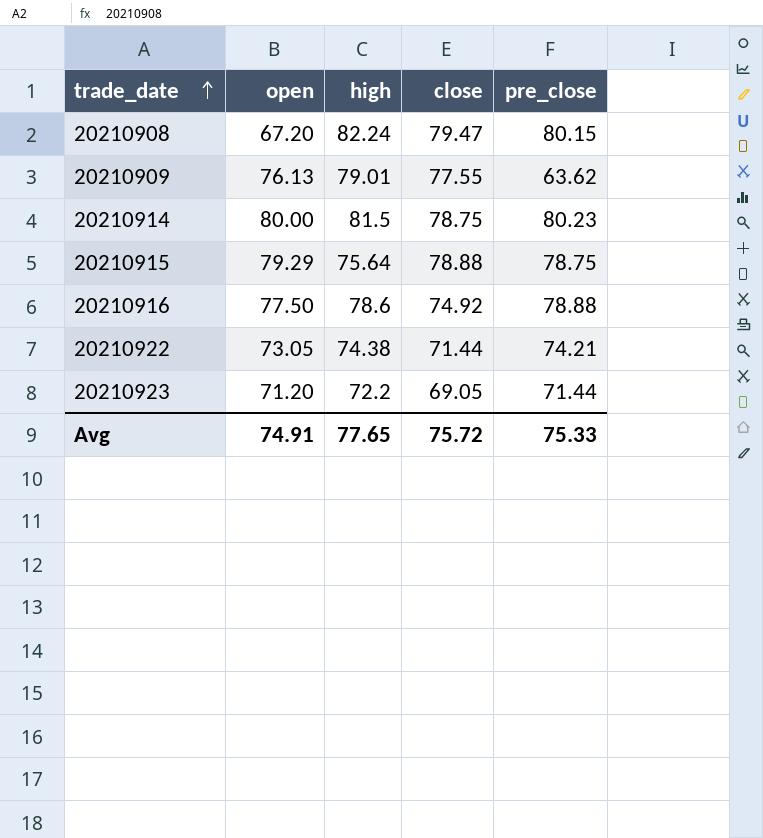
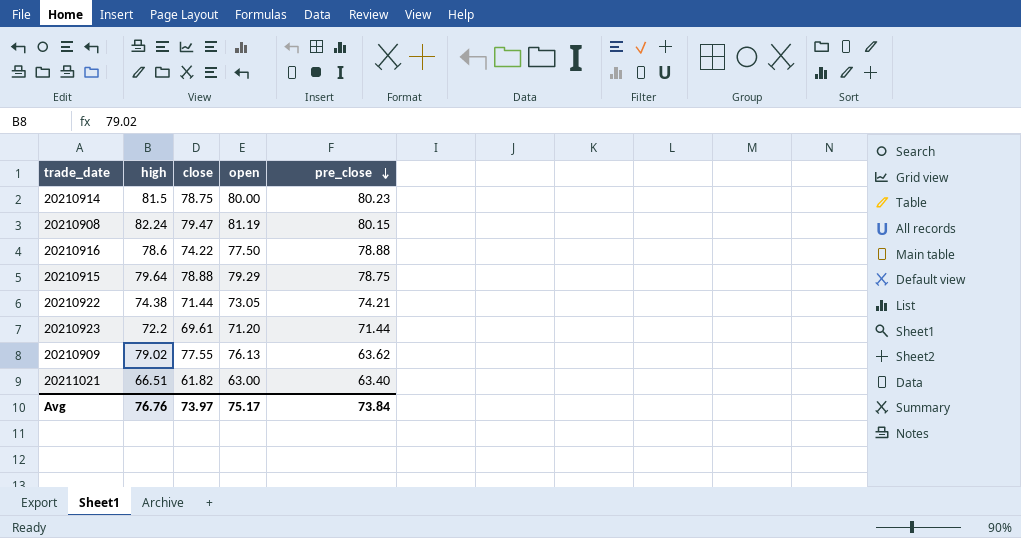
row order: trade_date ascending -> pre_close descending
column open | position: 2 -> 4
20210908 | open: 67.20 -> 81.19
20210916 | close: 74.92 -> 74.22
20210915 | high: 75.64 -> 79.64
20210923 | close: 69.05 -> 69.61
20210909 | high: 79.01 -> 79.02
row 20211021: none -> 66.51 | 61.82 | 63.00 | 63.40
Avg | high: 77.65 -> 76.76
Avg | close: 75.72 -> 73.97
Avg | open: 74.91 -> 75.17
Avg | pre_close: 75.33 -> 73.84

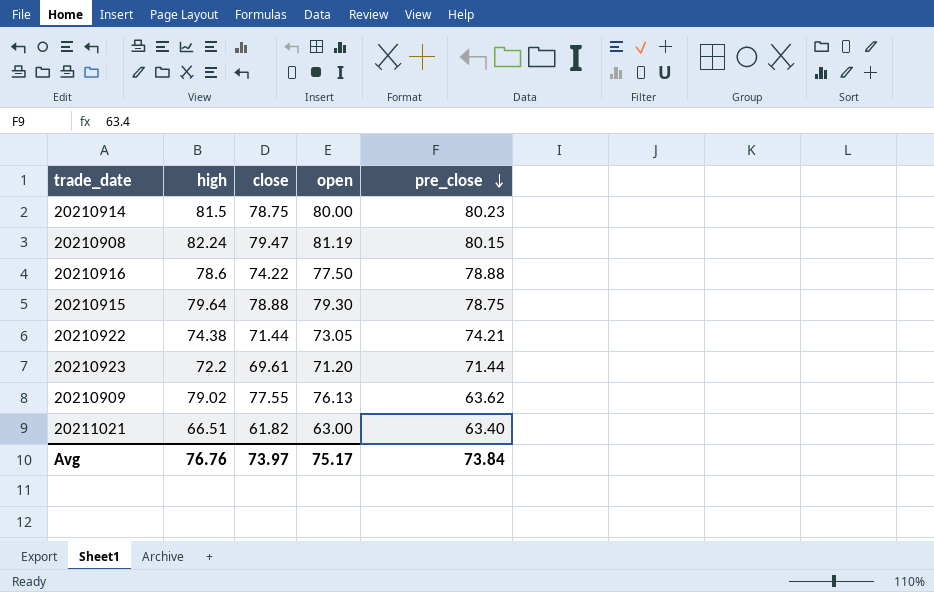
20210915 | open: 79.29 -> 79.30

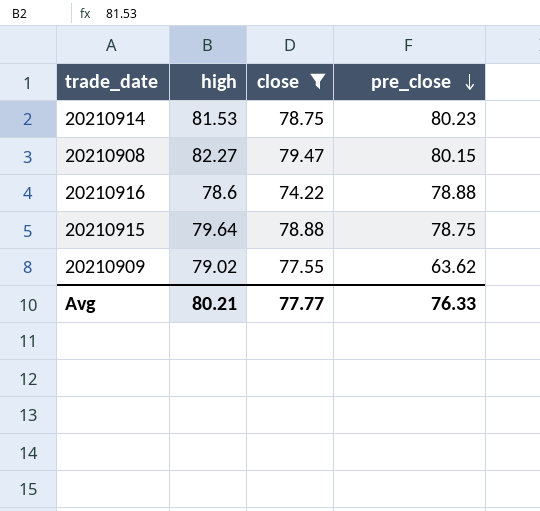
filter: none -> close >= 74.22
column open | position: 4 -> none
20210914 | high: 81.5 -> 81.53
20210908 | high: 82.24 -> 82.27
Avg | high: 76.76 -> 80.21
Avg | close: 73.97 -> 77.77
Avg | pre_close: 73.84 -> 76.33

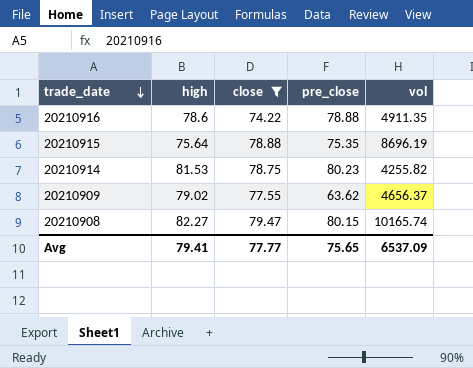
row order: pre_close descending -> trade_date descending
column vol | position: none -> 5
20210915 | high: 79.64 -> 75.64
20210915 | pre_close: 78.75 -> 75.35
Avg | high: 80.21 -> 79.41
Avg | pre_close: 76.33 -> 75.65

